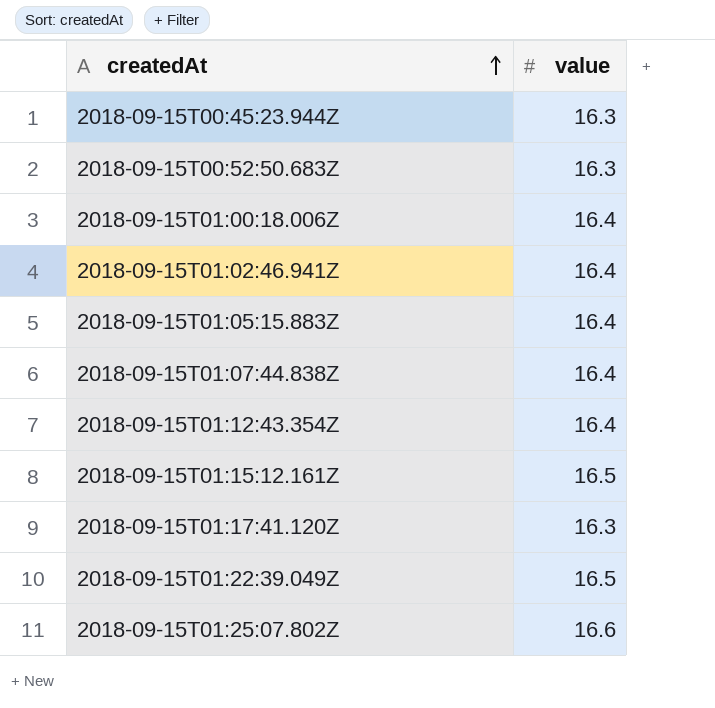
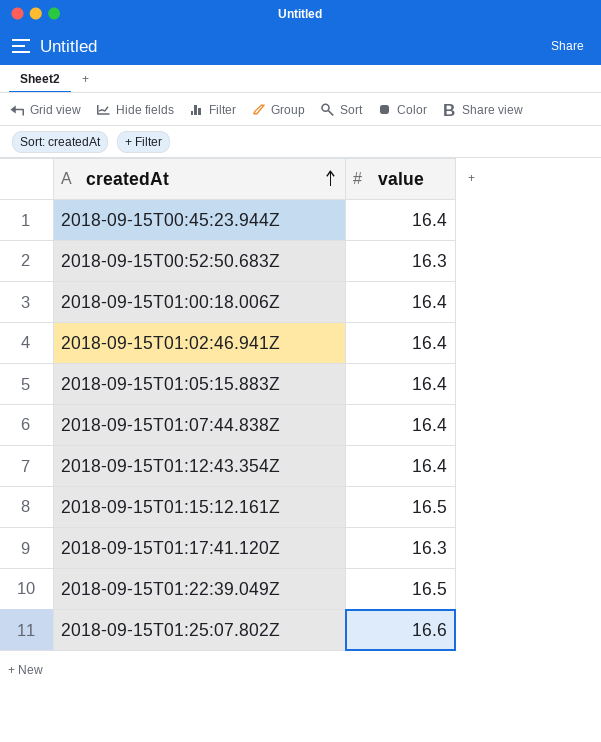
2018-09-15T00:45:23.944Z | value: 16.3 -> 16.4

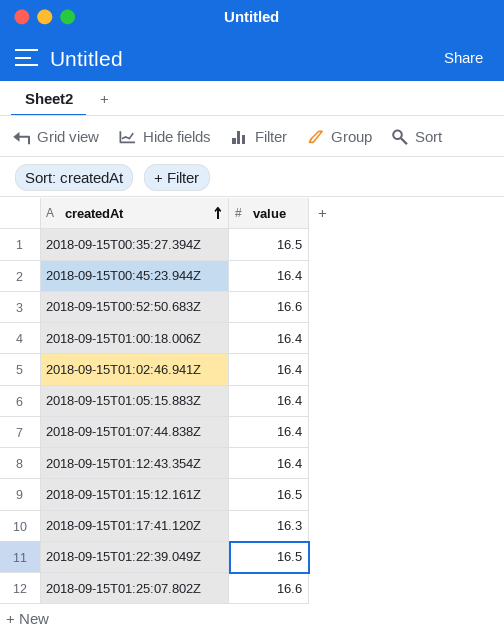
row 2018-09-15T00:35:27.394Z: none -> 16.5
2018-09-15T00:52:50.683Z | value: 16.3 -> 16.6

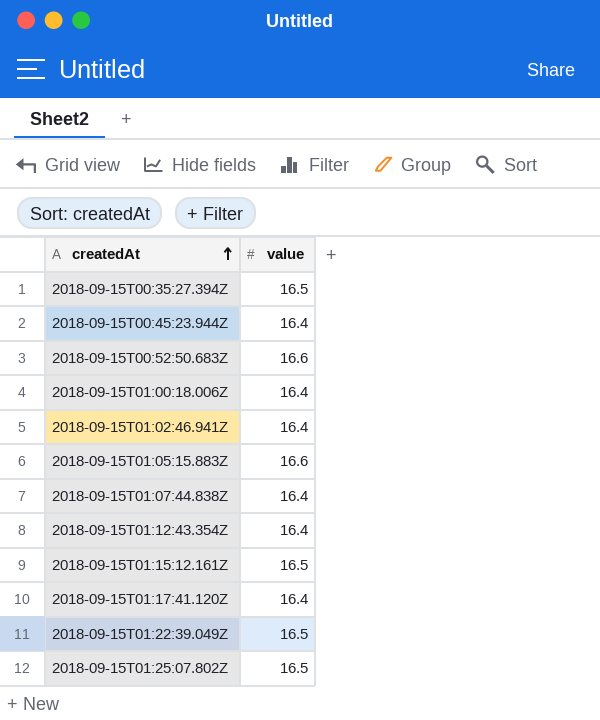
2018-09-15T01:05:15.883Z | value: 16.4 -> 16.6
2018-09-15T01:17:41.120Z | value: 16.3 -> 16.4
2018-09-15T01:25:07.802Z | value: 16.6 -> 16.5

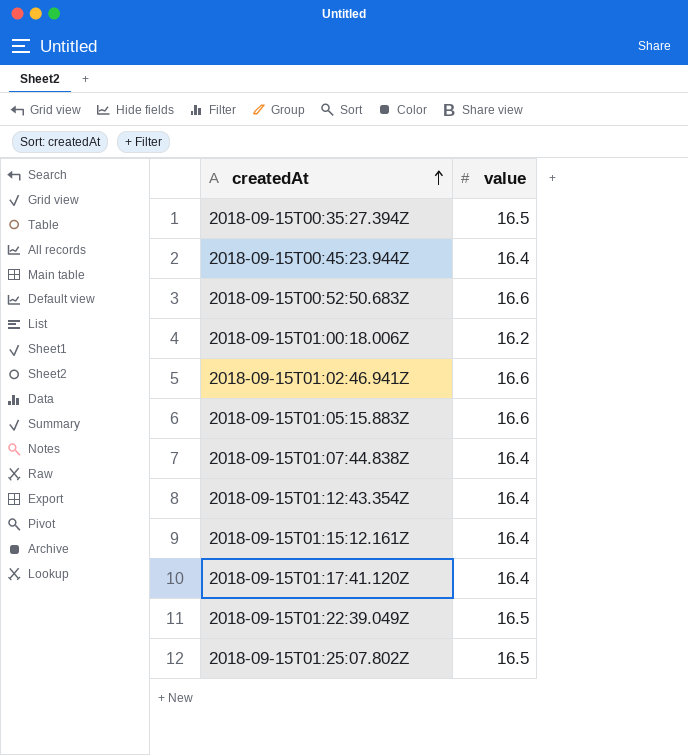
2018-09-15T01:00:18.006Z | value: 16.4 -> 16.2
2018-09-15T01:02:46.941Z | value: 16.4 -> 16.6
2018-09-15T01:15:12.161Z | value: 16.5 -> 16.4

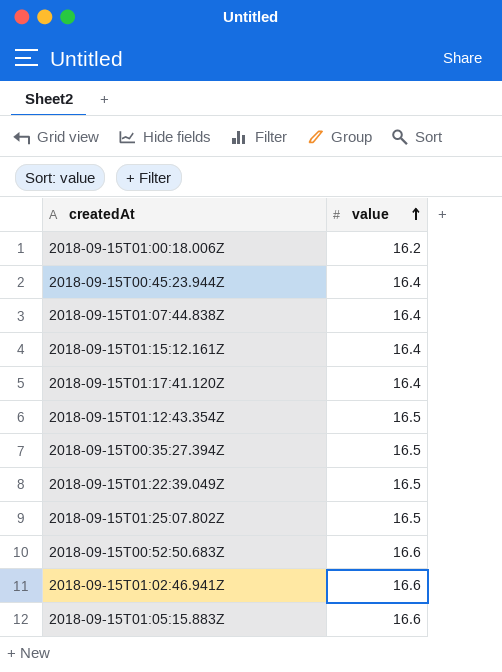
row order: createdAt ascending -> value ascending
2018-09-15T01:12:43.354Z | value: 16.4 -> 16.5

